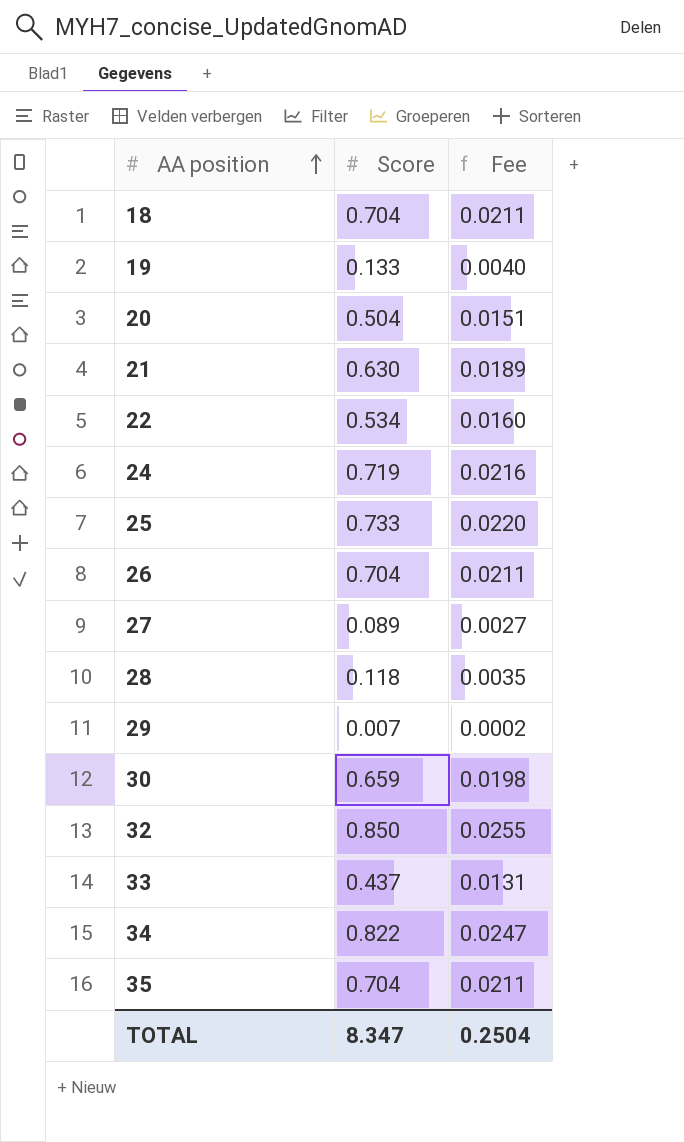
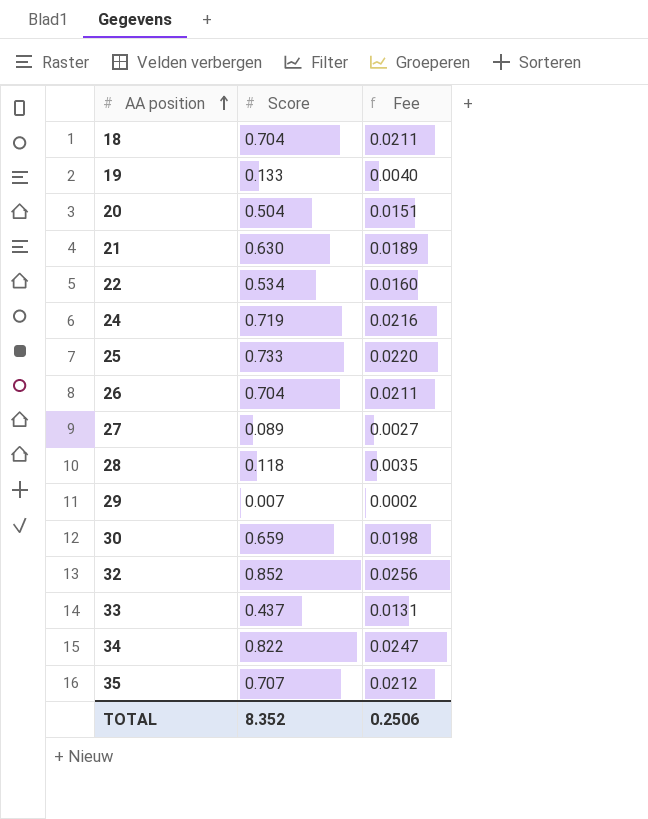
32 | Score: 0.850 -> 0.852
32 | Fee: 0.0255 -> 0.0256
35 | Score: 0.704 -> 0.707
35 | Fee: 0.0211 -> 0.0212
TOTAL | Score: 8.347 -> 8.352
TOTAL | Fee: 0.2504 -> 0.2506

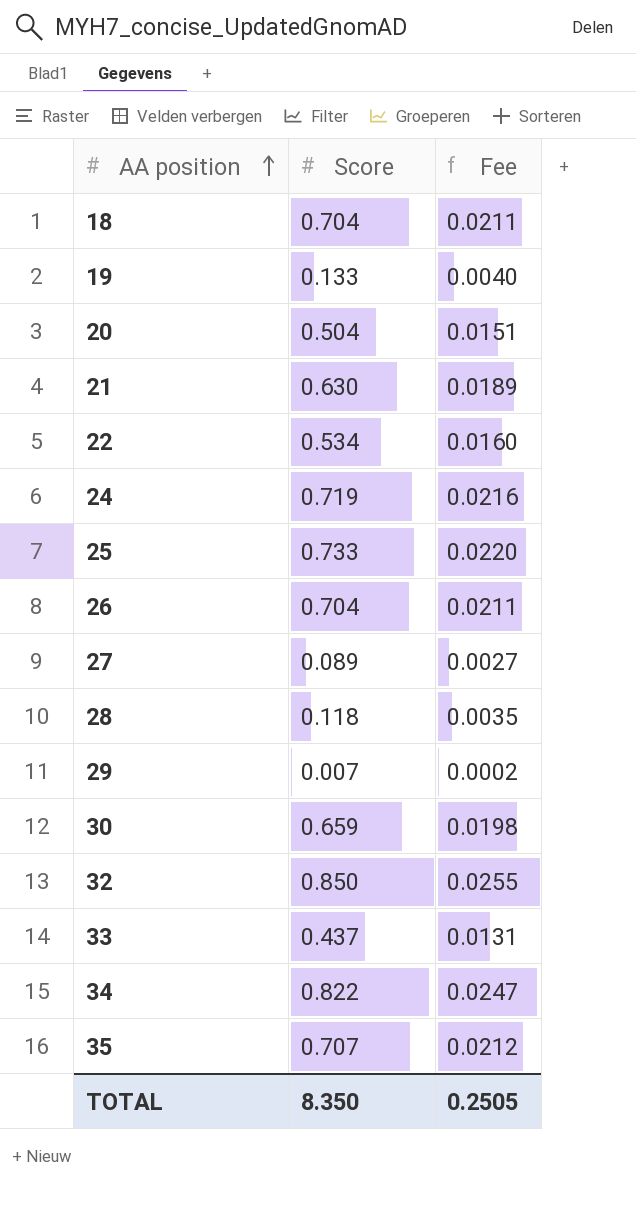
32 | Score: 0.852 -> 0.850
32 | Fee: 0.0256 -> 0.0255
TOTAL | Score: 8.352 -> 8.350
TOTAL | Fee: 0.2506 -> 0.2505

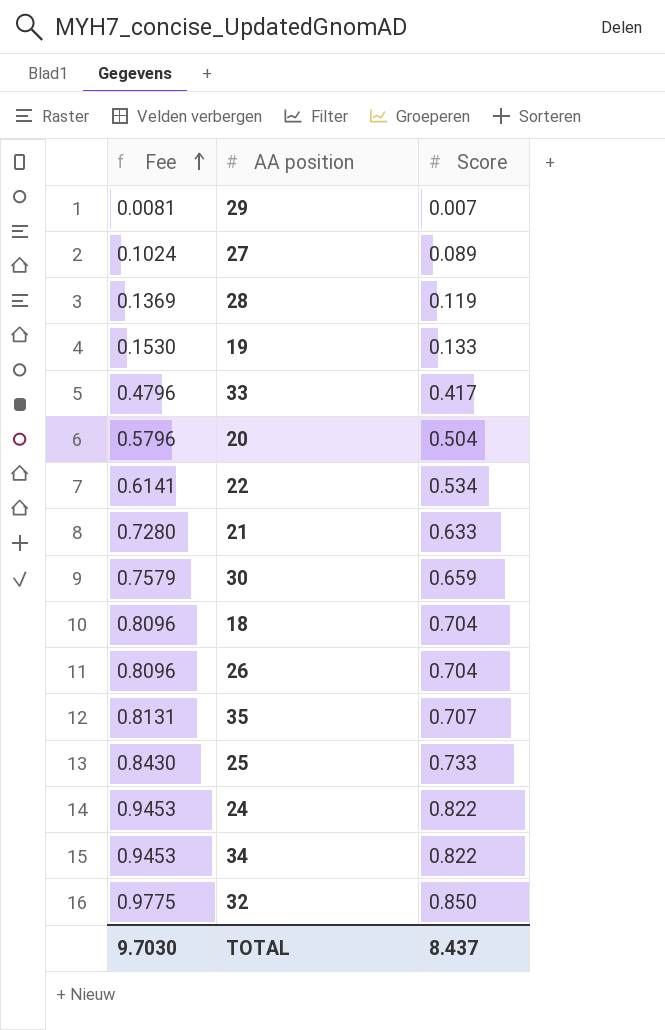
row order: AA position ascending -> Fee ascending
column Fee | formula: [Score] * 0.03 -> [Score] * 1.15
column Fee | position: 3 -> 1
28 | Score: 0.118 -> 0.119
33 | Score: 0.437 -> 0.417
21 | Score: 0.630 -> 0.633
24 | Score: 0.719 -> 0.822
TOTAL | Fee: 0.2505 -> 9.7030
TOTAL | Score: 8.350 -> 8.437

